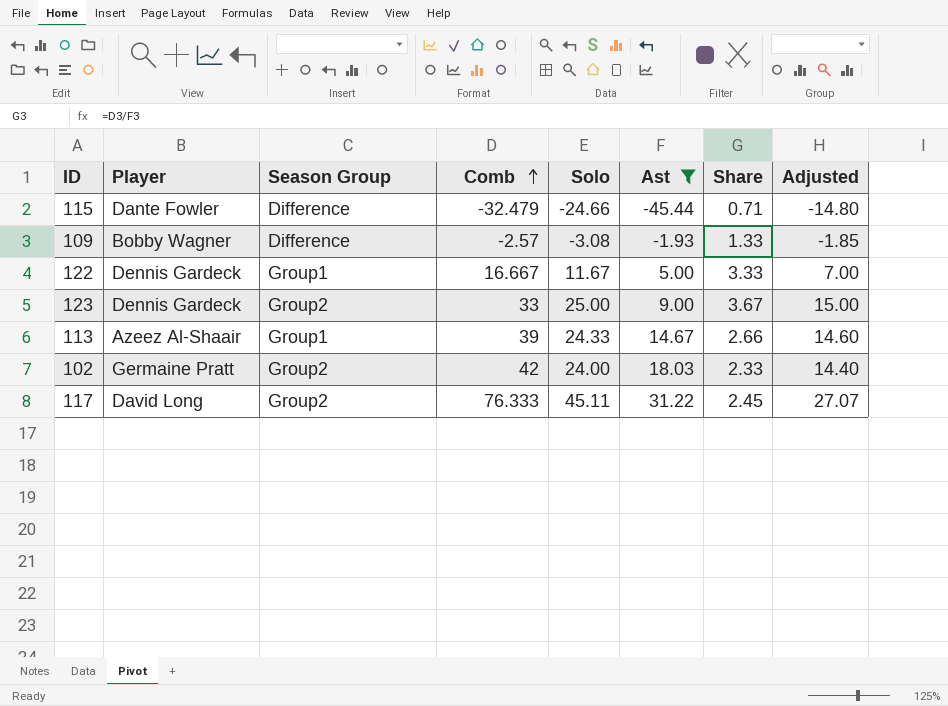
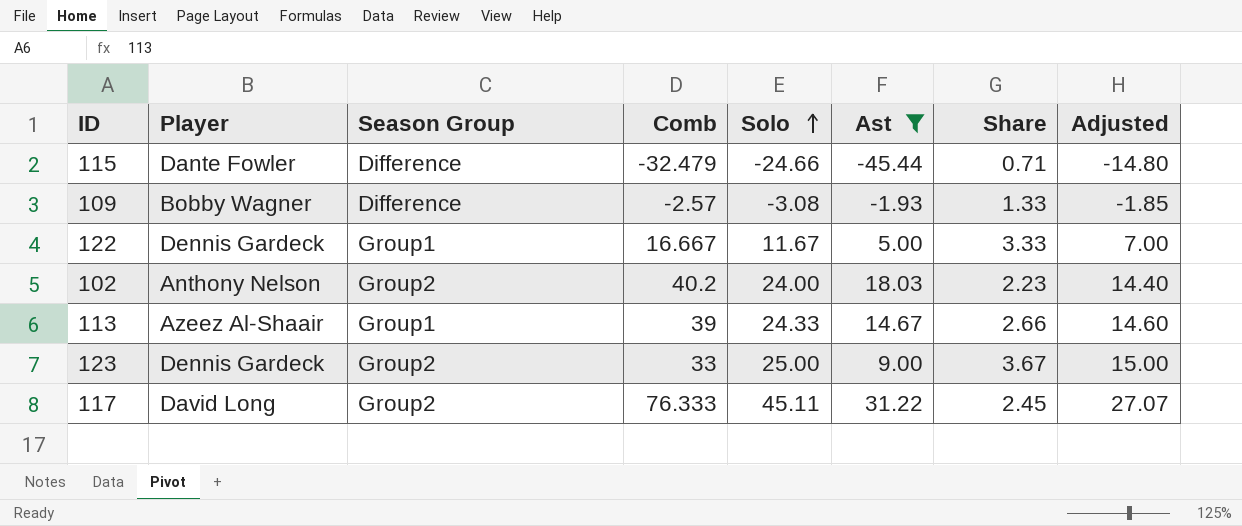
row order: Comb ascending -> Solo ascending
102 | Player: Germaine Pratt -> Anthony Nelson
102 | Comb: 42 -> 40.2
102 | Share: 2.33 -> 2.23

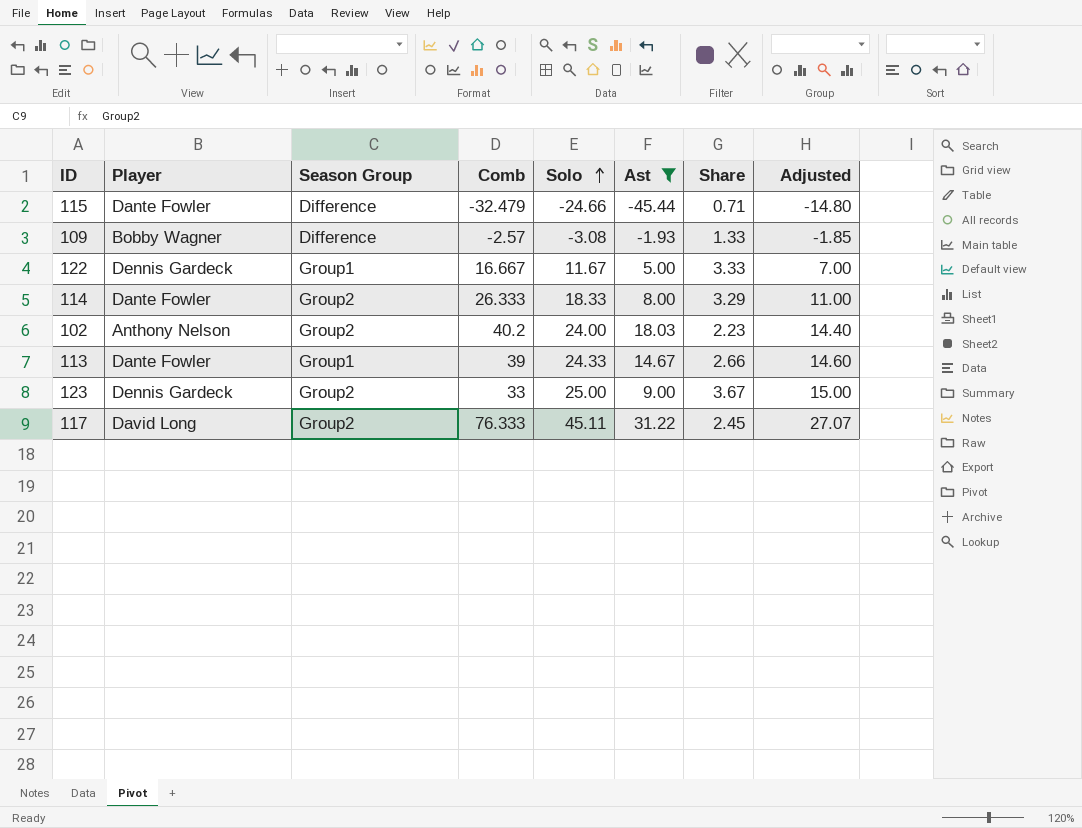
row 114: none -> Dante Fowler | Group2 | 26.333 | 18.33 | 8.00 | 3.29 | 11.00
113 | Player: Azeez Al-Shaair -> Dante Fowler

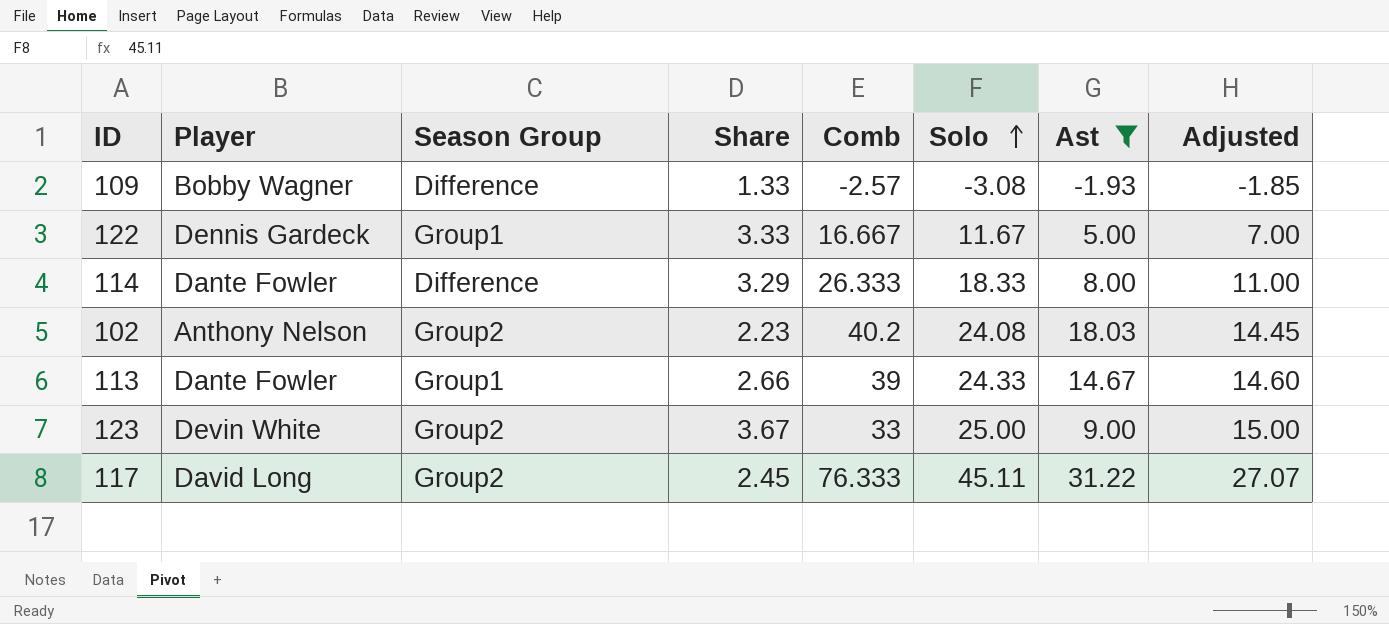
column Share | position: 7 -> 4
row 115: Dante Fowler | Difference | -32.479 | -24.66 | -45.44 | 0.71 | -14.80 -> none
114 | Season Group: Group2 -> Difference
102 | Solo: 24.00 -> 24.08
102 | Adjusted: 14.40 -> 14.45
123 | Player: Dennis Gardeck -> Devin White

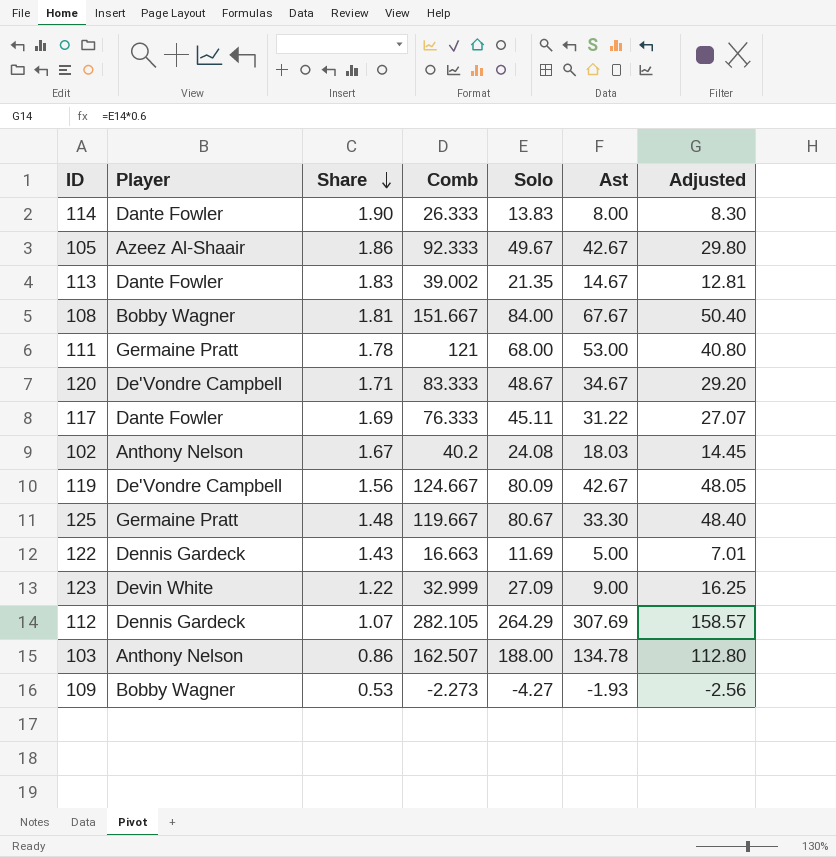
filter: Ast <= 31.22 -> none
row order: Solo ascending -> Share descending
column Season Group | position: 3 -> none
column Share | formula: [Comb] / [Ast] -> [Comb] / [Solo]
114 | Solo: 18.33 -> 13.83
114 | Adjusted: 11.00 -> 8.30
113 | Comb: 39 -> 39.002
113 | Solo: 24.33 -> 21.35
113 | Adjusted: 14.60 -> 12.81
117 | Player: David Long -> Dante Fowler
122 | Comb: 16.667 -> 16.663
122 | Solo: 11.67 -> 11.69
122 | Adjusted: 7.00 -> 7.01
123 | Comb: 33 -> 32.999
123 | Solo: 25.00 -> 27.09
123 | Adjusted: 15.00 -> 16.25
109 | Comb: -2.57 -> -2.273
109 | Solo: -3.08 -> -4.27
109 | Adjusted: -1.85 -> -2.56

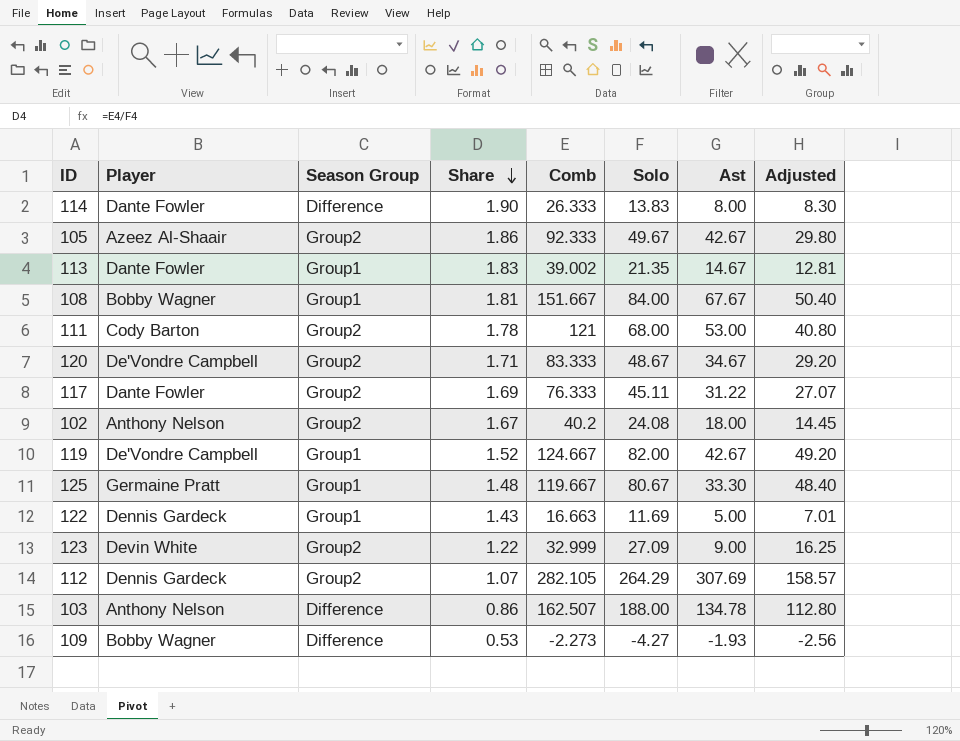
column Season Group | position: none -> 3
111 | Player: Germaine Pratt -> Cody Barton
102 | Ast: 18.03 -> 18.00
119 | Share: 1.56 -> 1.52
119 | Solo: 80.09 -> 82.00
119 | Adjusted: 48.05 -> 49.20

